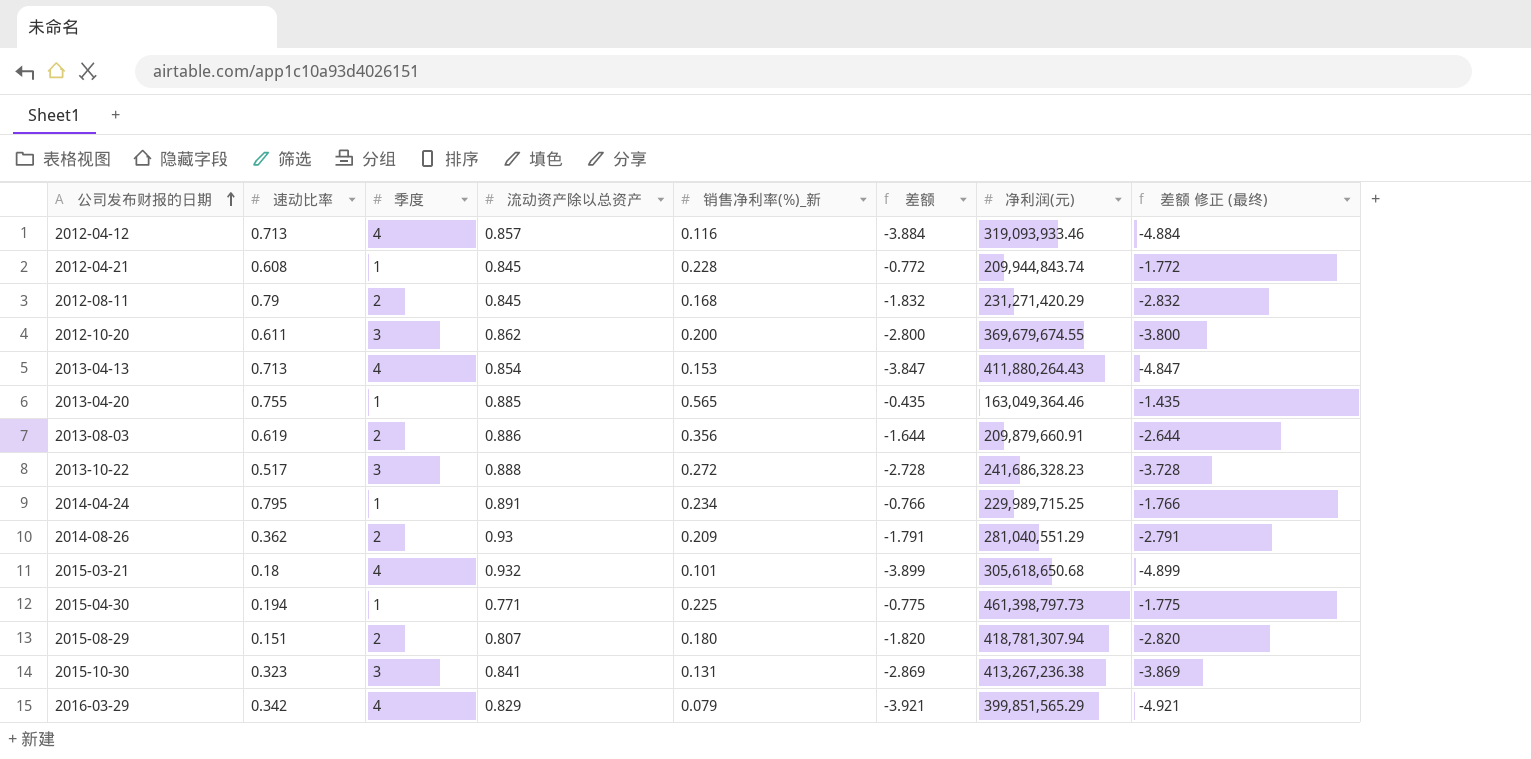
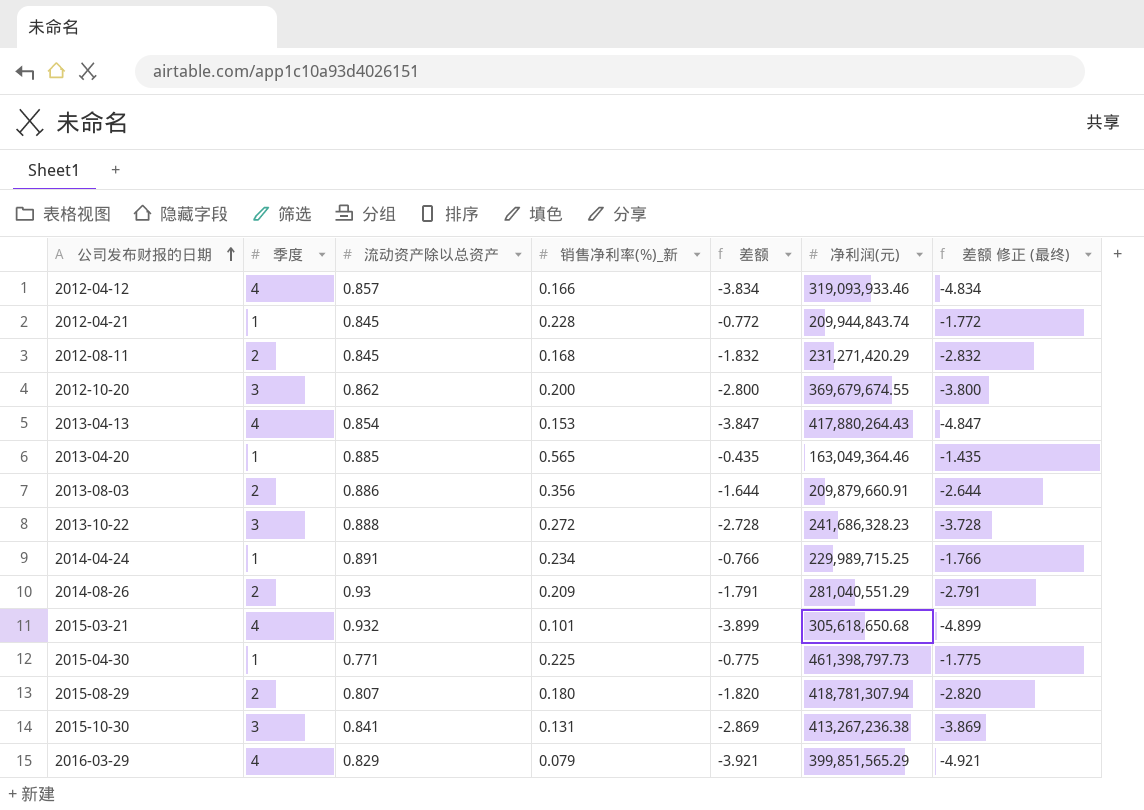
column 速动比率 | position: 2 -> none
2012-04-12 | 销售净利率(%)_新: 0.116 -> 0.166
2012-04-12 | 差额: -3.884 -> -3.834
2012-04-12 | 差额 修正 (最终): -4.884 -> -4.834
2013-04-13 | 净利润(元): 411,880,264.43 -> 417,880,264.43

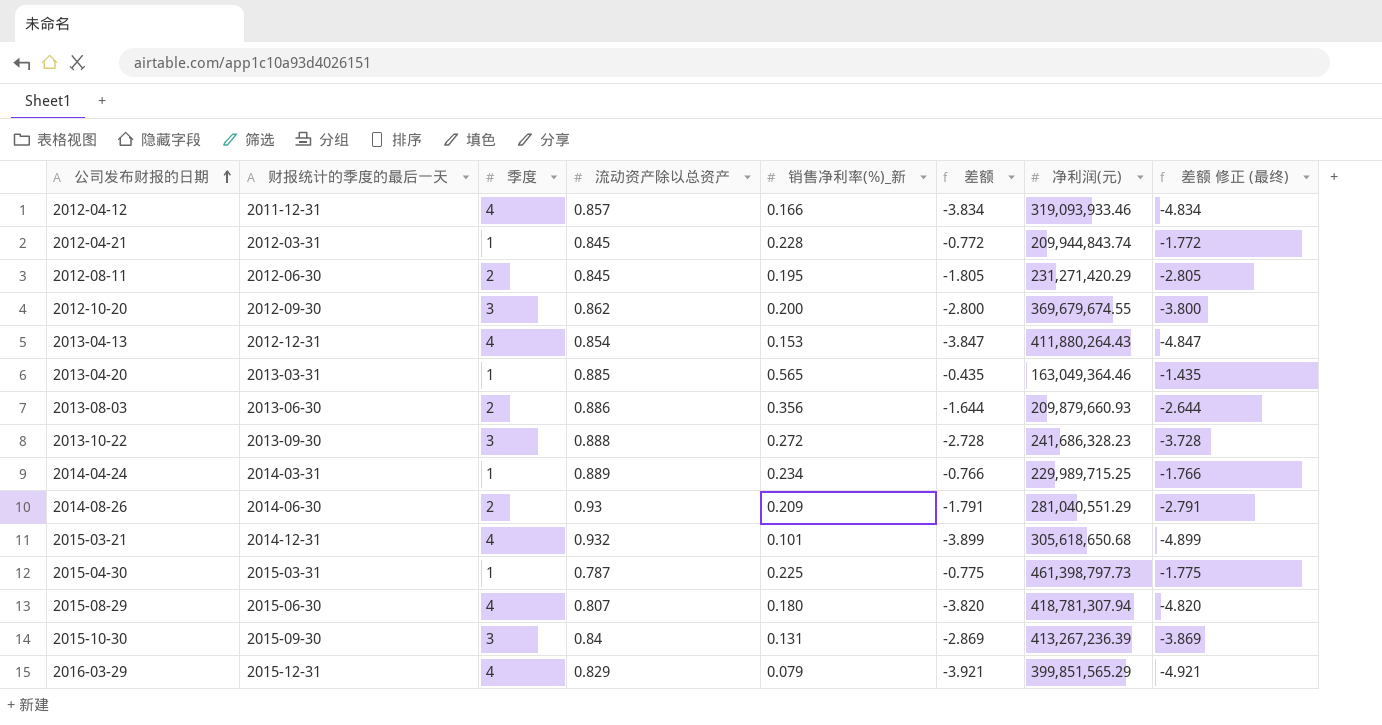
column 财报统计的季度的最后一天 | position: none -> 2
2012-08-11 | 销售净利率(%)_新: 0.168 -> 0.195
2012-08-11 | 差额: -1.832 -> -1.805
2012-08-11 | 差额 修正 (最终): -2.832 -> -2.805
2013-04-13 | 净利润(元): 417,880,264.43 -> 411,880,264.43
2013-08-03 | 净利润(元): 209,879,660.91 -> 209,879,660.93
2014-04-24 | 流动资产除以总资产: 0.891 -> 0.889
2015-04-30 | 流动资产除以总资产: 0.771 -> 0.787
2015-08-29 | 季度: 2 -> 4
2015-08-29 | 差额: -1.820 -> -3.820
2015-08-29 | 差额 修正 (最终): -2.820 -> -4.820
2015-10-30 | 流动资产除以总资产: 0.841 -> 0.84
2015-10-30 | 净利润(元): 413,267,236.38 -> 413,267,236.39

